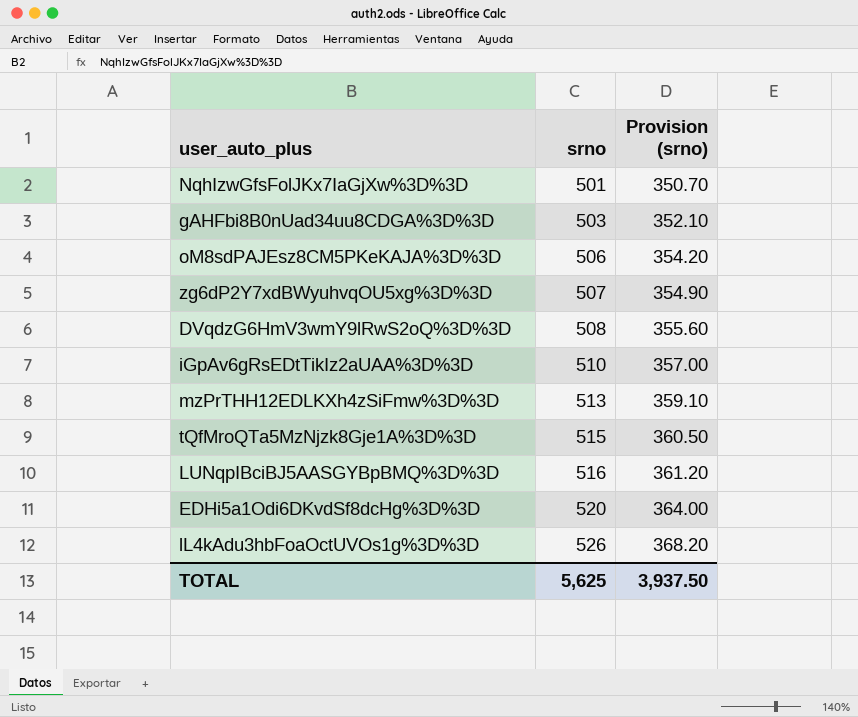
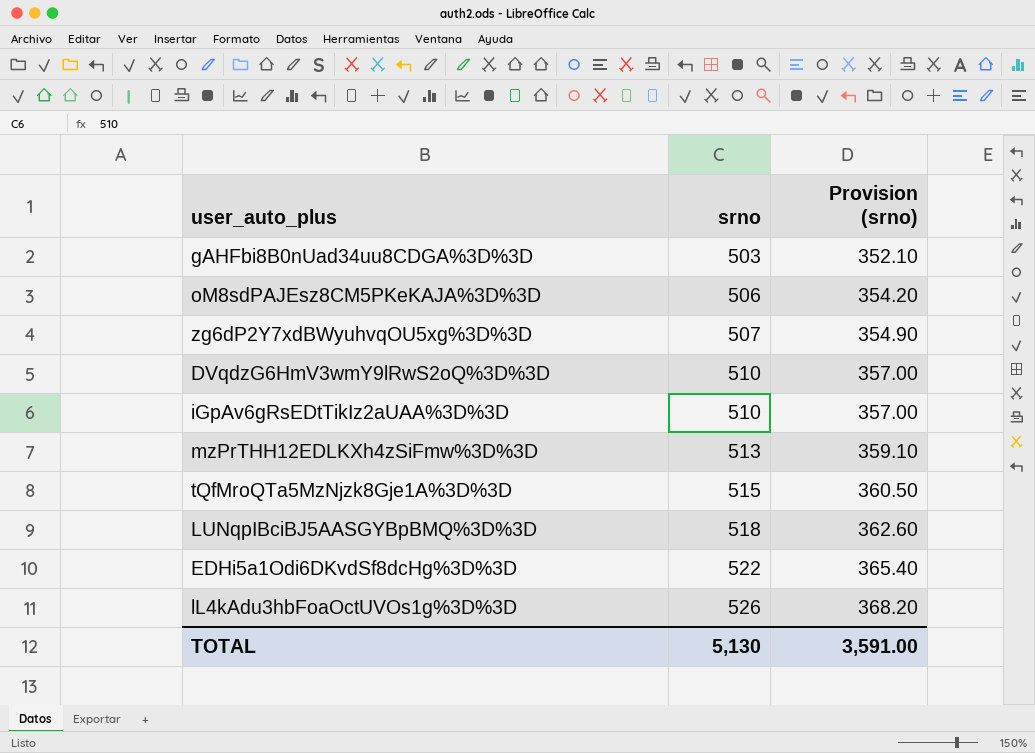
row NqhIzwGfsFolJKx7IaGjXw%3D%3D: 501 | 350.70 -> none
DVqdzG6HmV3wmY9lRwS2oQ%3D%3D | srno: 508 -> 510
DVqdzG6HmV3wmY9lRwS2oQ%3D%3D | Provision (srno): 355.60 -> 357.00
LUNqpIBciBJ5AASGYBpBMQ%3D%3D | srno: 516 -> 518
LUNqpIBciBJ5AASGYBpBMQ%3D%3D | Provision (srno): 361.20 -> 362.60
EDHi5a1Odi6DKvdSf8dcHg%3D%3D | srno: 520 -> 522
EDHi5a1Odi6DKvdSf8dcHg%3D%3D | Provision (srno): 364.00 -> 365.40
TOTAL | srno: 5,625 -> 5,130
TOTAL | Provision (srno): 3,937.50 -> 3,591.00

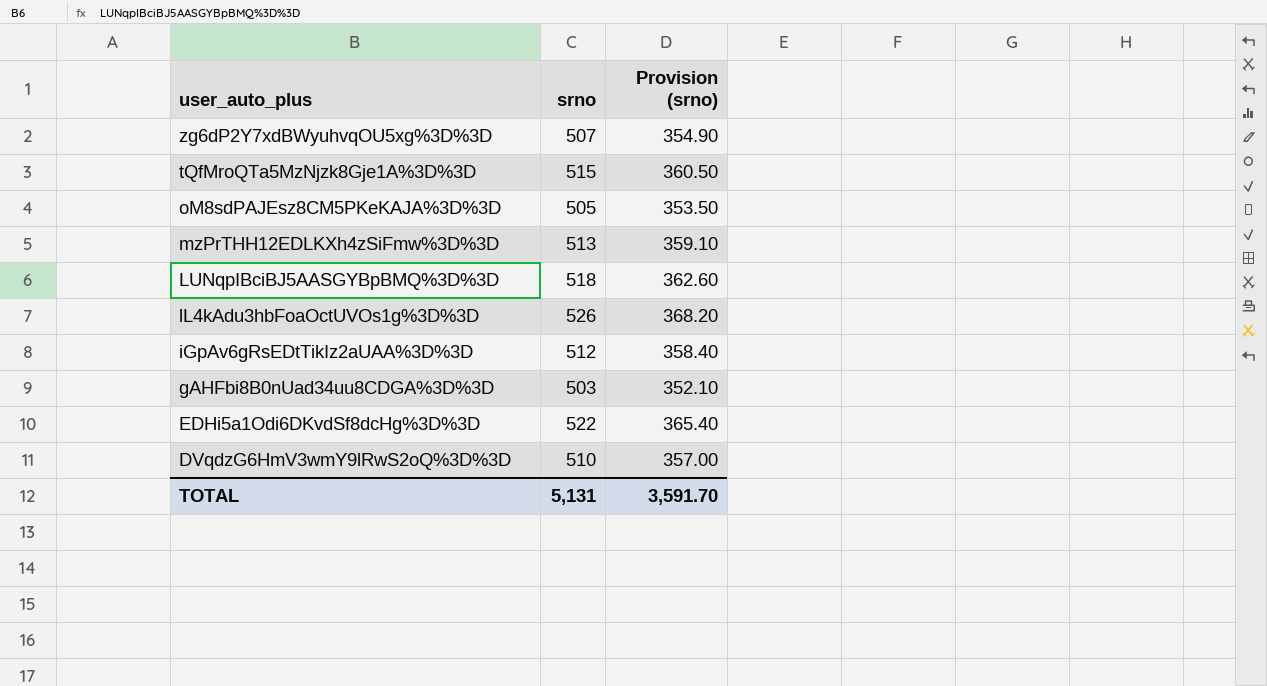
row order: srno ascending -> user_auto_plus descending
oM8sdPAJEsz8CM5PKeKAJA%3D%3D | srno: 506 -> 505
oM8sdPAJEsz8CM5PKeKAJA%3D%3D | Provision (srno): 354.20 -> 353.50
iGpAv6gRsEDtTikIz2aUAA%3D%3D | srno: 510 -> 512
iGpAv6gRsEDtTikIz2aUAA%3D%3D | Provision (srno): 357.00 -> 358.40
TOTAL | srno: 5,130 -> 5,131
TOTAL | Provision (srno): 3,591.00 -> 3,591.70

